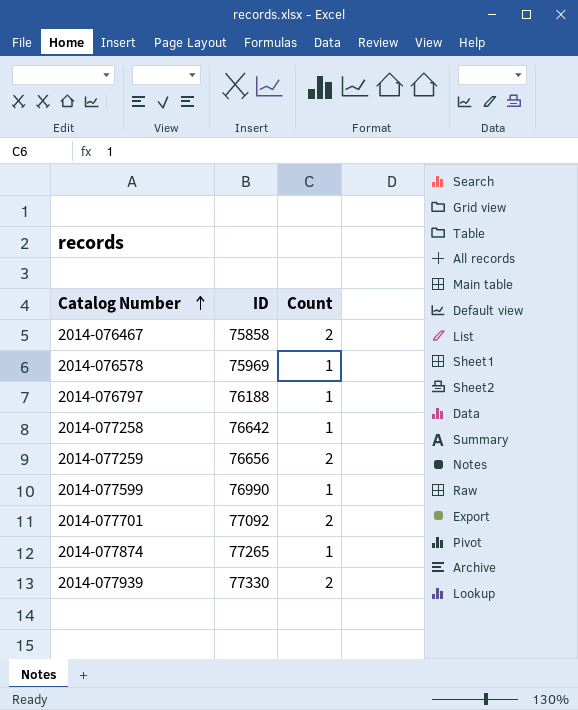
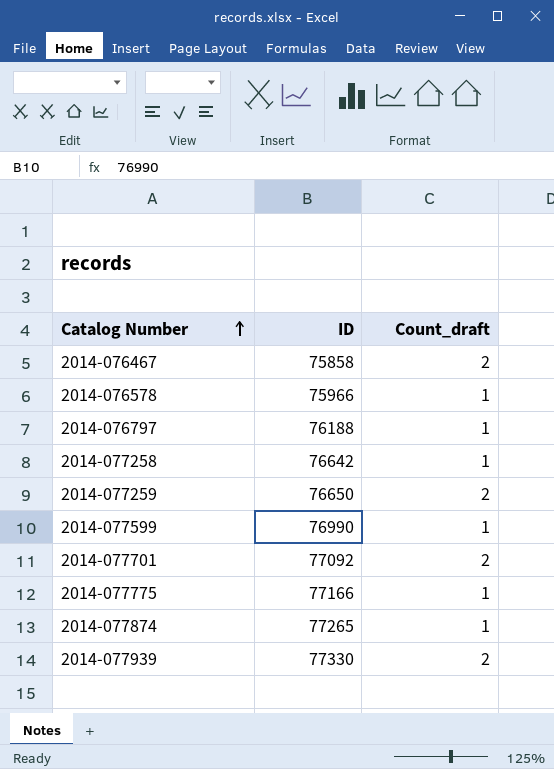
column name: Count -> Count_draft
2014-076578 | ID: 75969 -> 75966
2014-077259 | ID: 76656 -> 76650
row 2014-077775: none -> 77166 | 1

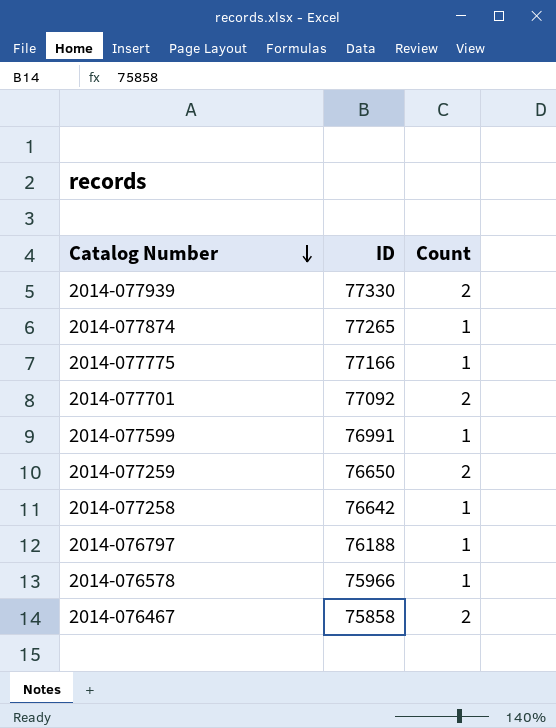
row order: Catalog Number ascending -> Catalog Number descending
column name: Count_draft -> Count
2014-077599 | ID: 76990 -> 76991

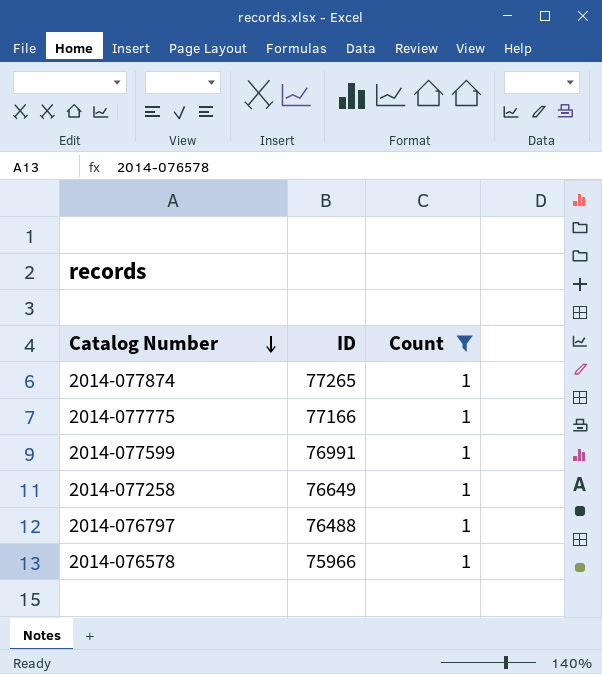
filter: none -> Count = 1
2014-077258 | ID: 76642 -> 76649
2014-076797 | ID: 76188 -> 76488

